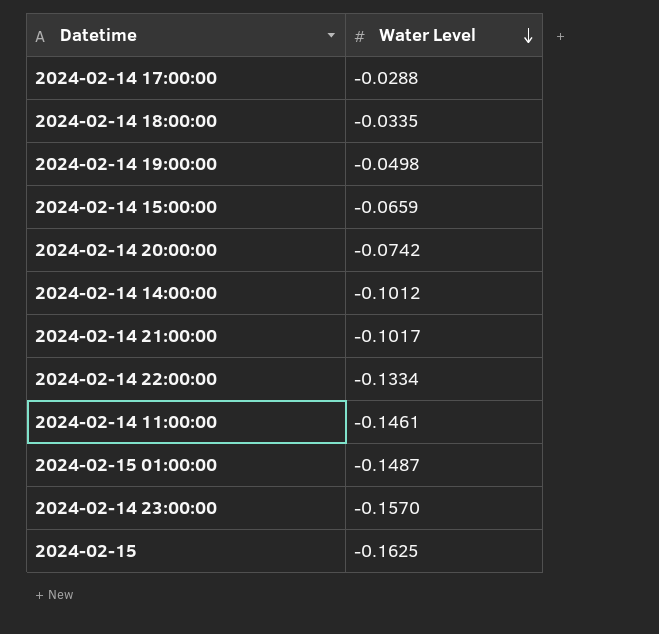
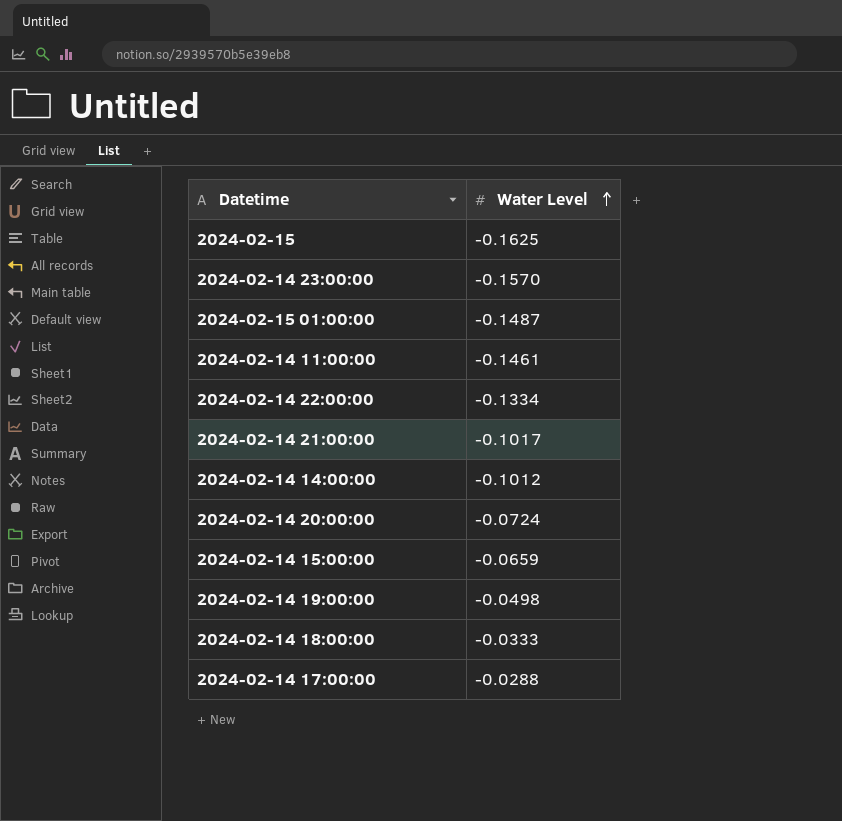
row order: Water Level descending -> Water Level ascending
2024-02-14 20:00:00 | Water Level: -0.0742 -> -0.0724
2024-02-14 18:00:00 | Water Level: -0.0335 -> -0.0333

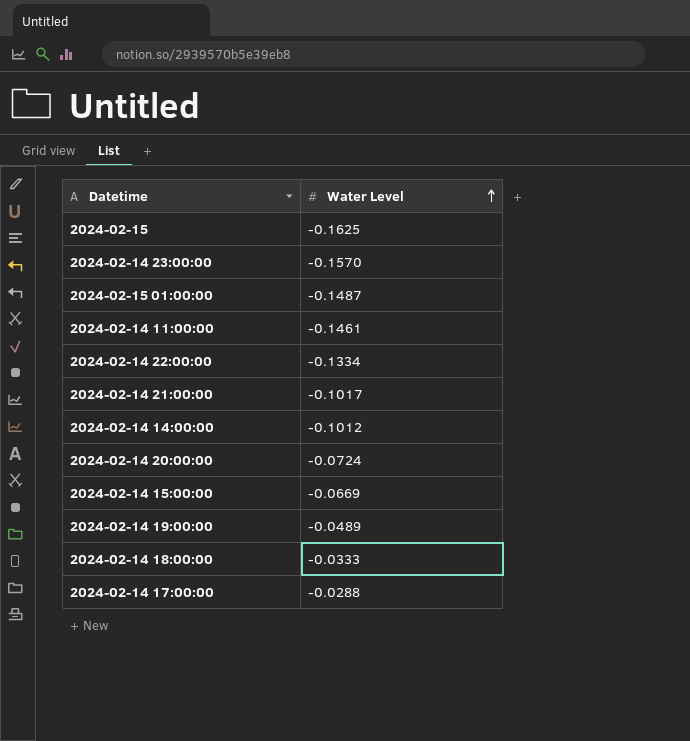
2024-02-14 15:00:00 | Water Level: -0.0659 -> -0.0669
2024-02-14 19:00:00 | Water Level: -0.0498 -> -0.0489

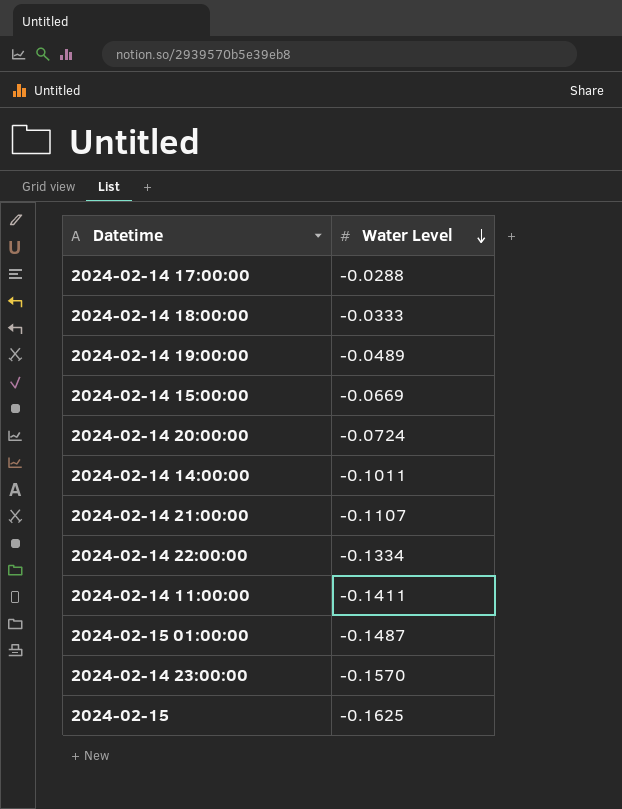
row order: Water Level ascending -> Water Level descending
2024-02-14 14:00:00 | Water Level: -0.1012 -> -0.1011
2024-02-14 21:00:00 | Water Level: -0.1017 -> -0.1107
2024-02-14 11:00:00 | Water Level: -0.1461 -> -0.1411

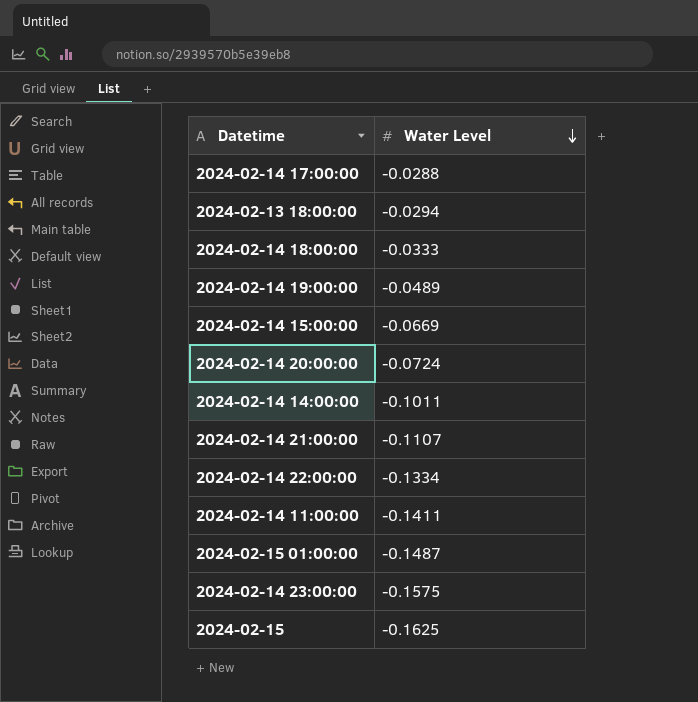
row 2024-02-13 18:00:00: none -> -0.0294
2024-02-14 23:00:00 | Water Level: -0.1570 -> -0.1575

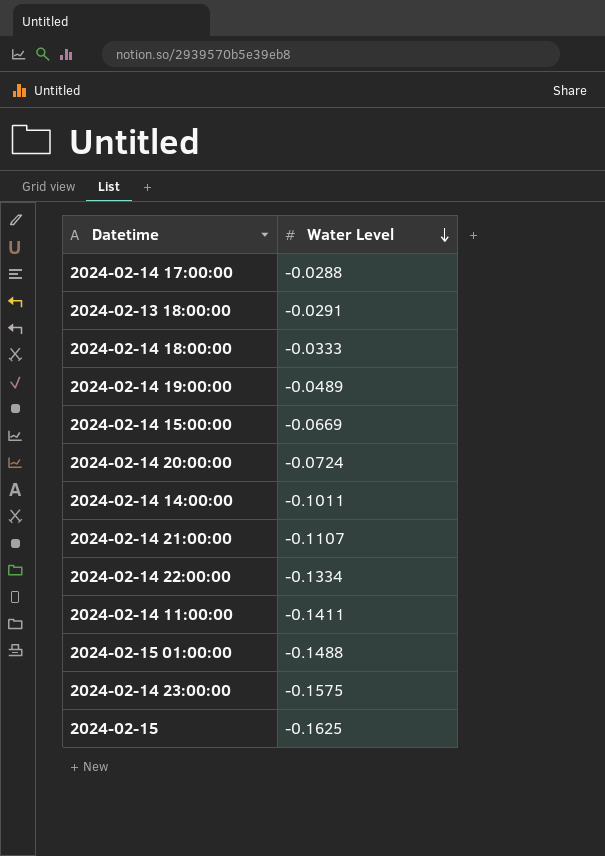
2024-02-13 18:00:00 | Water Level: -0.0294 -> -0.0291
2024-02-15 01:00:00 | Water Level: -0.1487 -> -0.1488

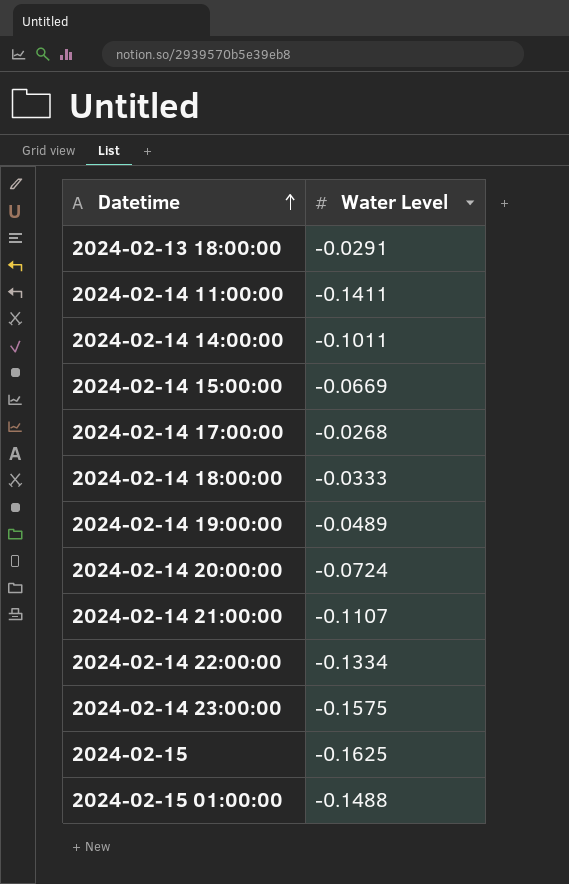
row order: Water Level descending -> Datetime ascending
2024-02-14 17:00:00 | Water Level: -0.0288 -> -0.0268

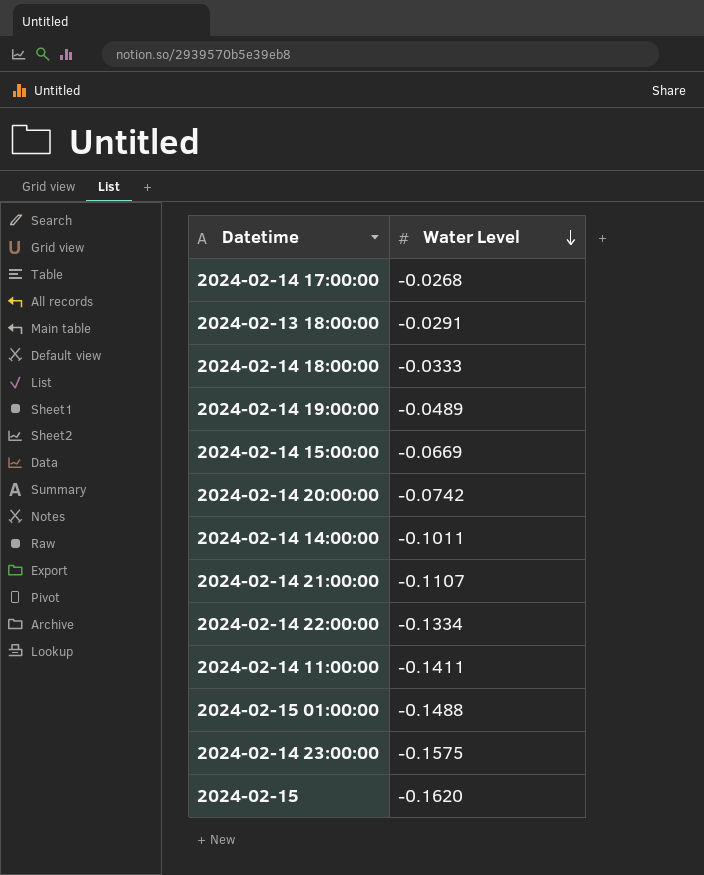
row order: Datetime ascending -> Water Level descending
2024-02-14 20:00:00 | Water Level: -0.0724 -> -0.0742
2024-02-15 | Water Level: -0.1625 -> -0.1620

